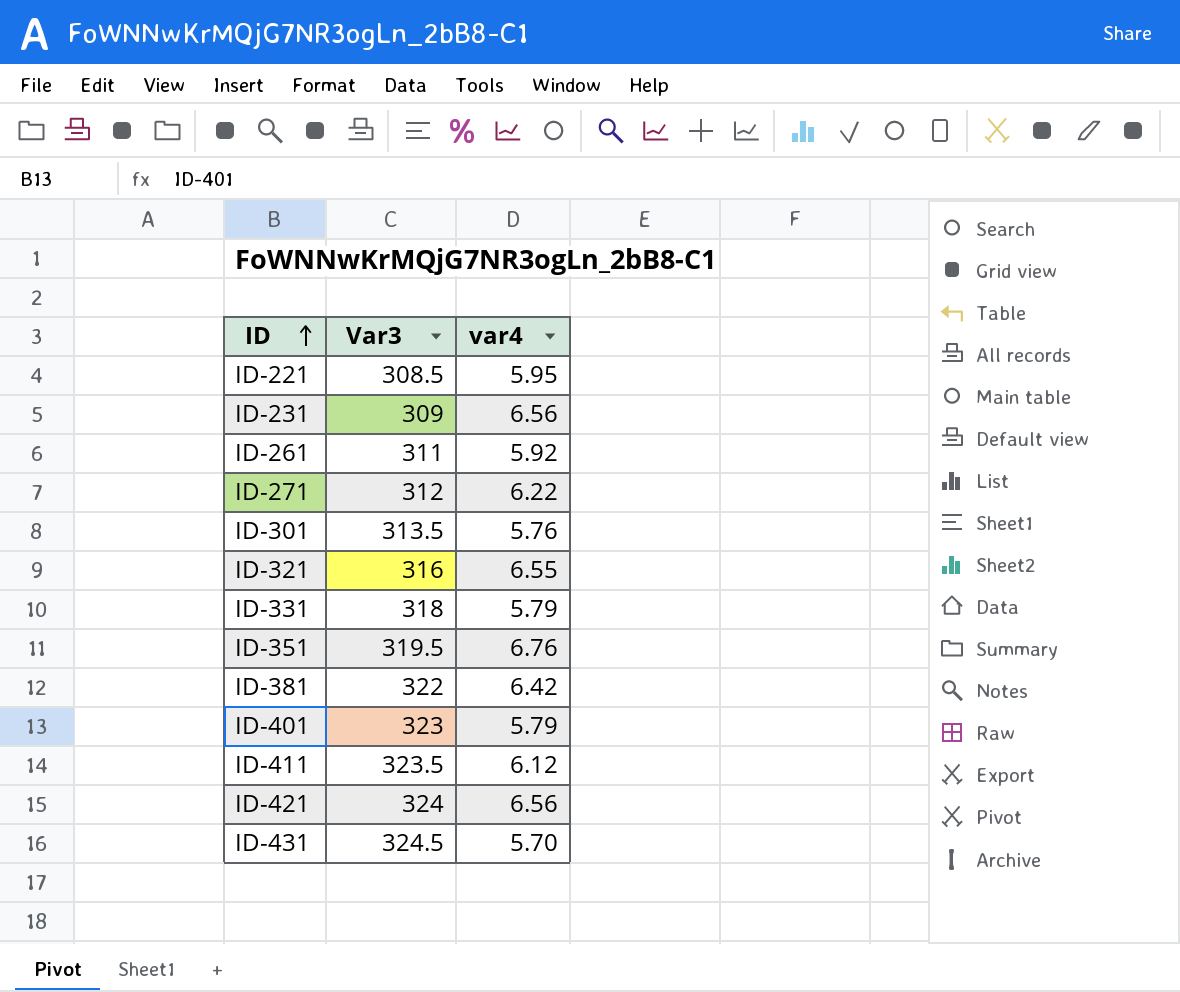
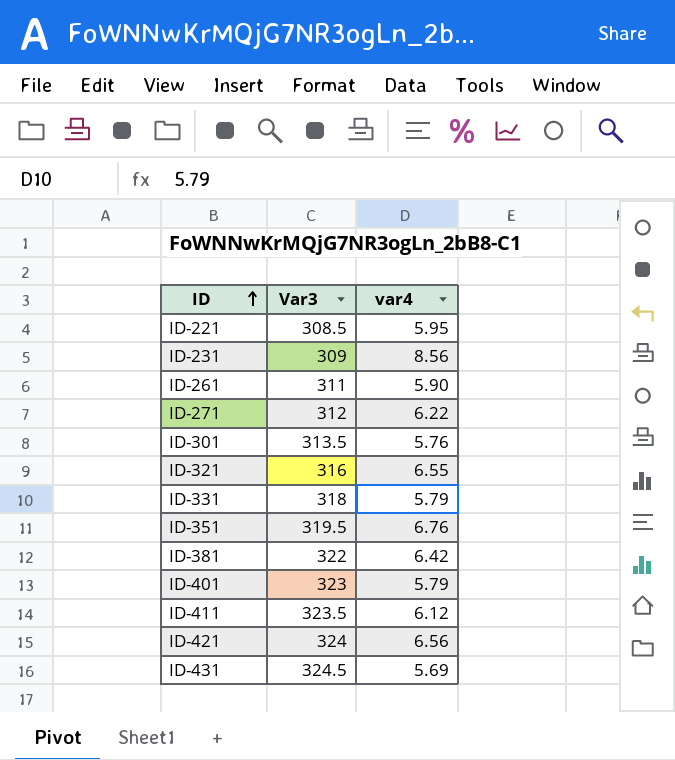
ID-231 | var4: 6.56 -> 8.56
ID-261 | var4: 5.92 -> 5.90
ID-431 | var4: 5.70 -> 5.69

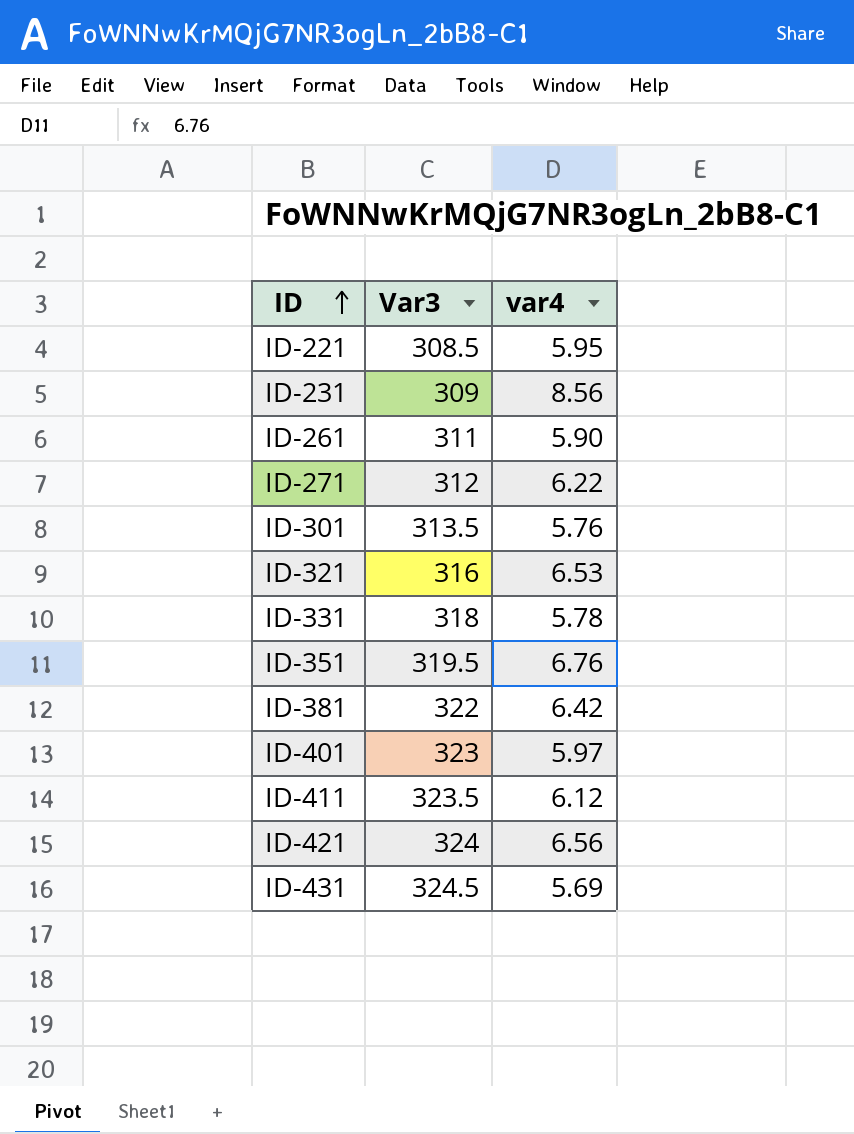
ID-321 | var4: 6.55 -> 6.53
ID-331 | var4: 5.79 -> 5.78
ID-401 | var4: 5.79 -> 5.97

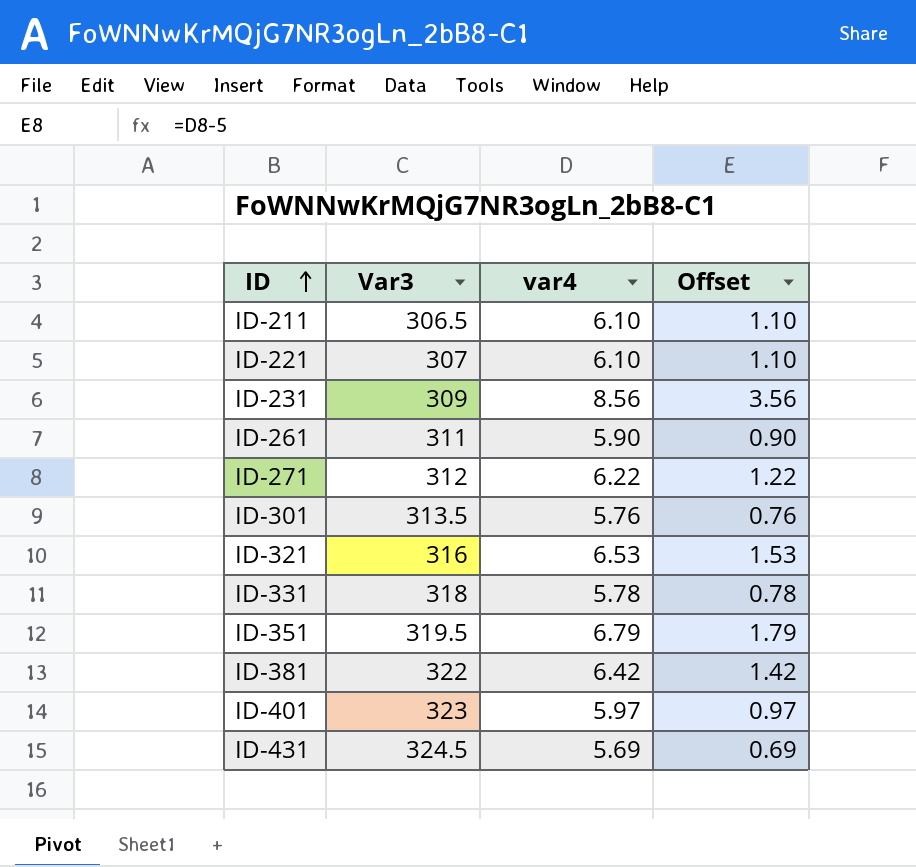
column Offset | formula: none -> [var4] - 5
row ID-411: 323.5 | 6.12 -> none
row ID-421: 324 | 6.56 -> none
row ID-211: none -> 306.5 | 6.10 | 1.10
ID-221 | Var3: 308.5 -> 307
ID-221 | var4: 5.95 -> 6.10
ID-351 | var4: 6.76 -> 6.79

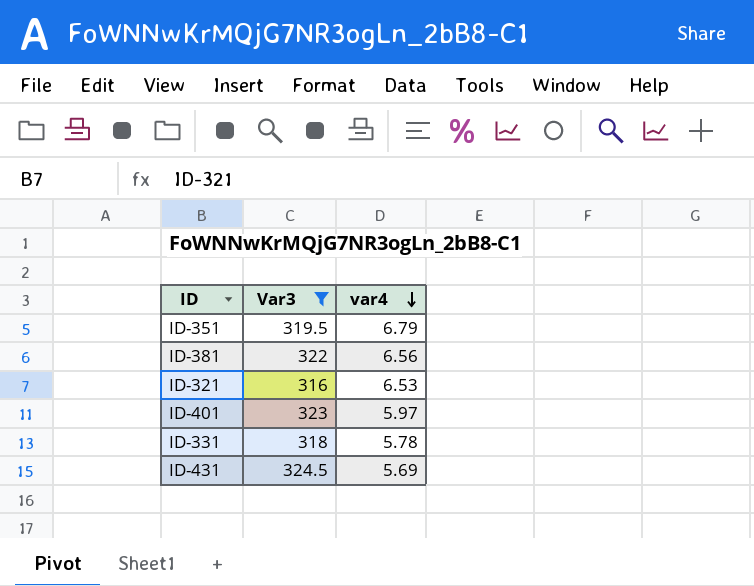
filter: none -> Var3 >= 316
row order: ID ascending -> var4 descending
column Offset | formula: [var4] - 5 -> none
ID-381 | var4: 6.42 -> 6.56

